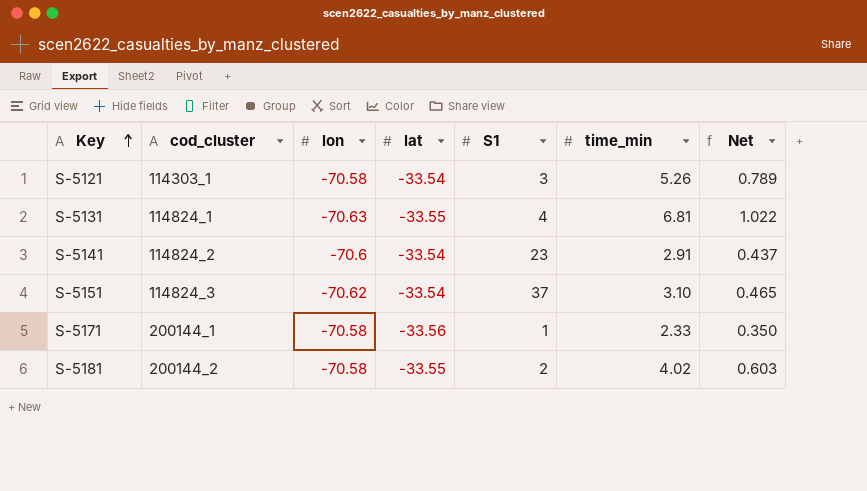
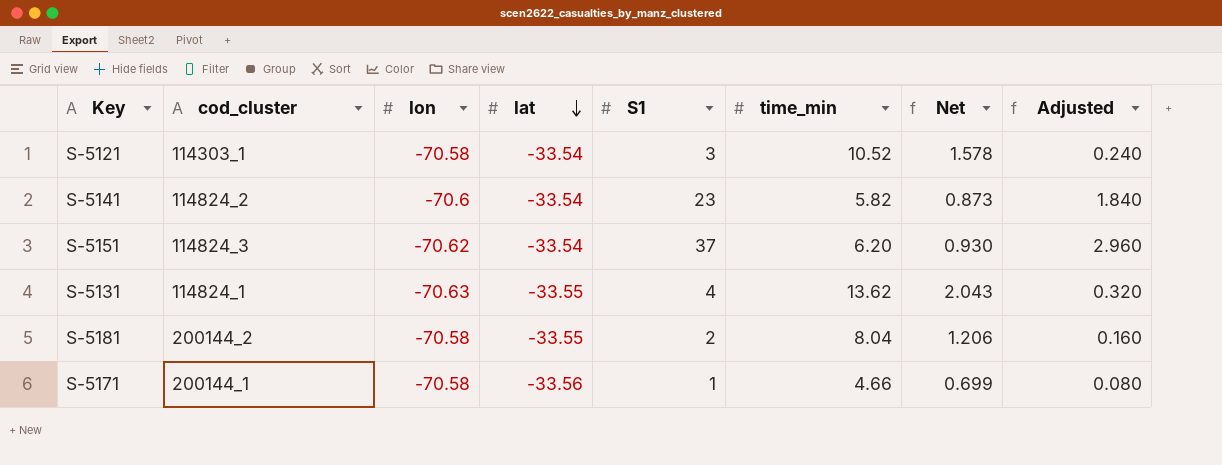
row order: Key ascending -> lat descending
column Adjusted | formula: none -> [S1] * 0.08
S-5121 | time_min: 5.26 -> 10.52
S-5121 | Net: 0.789 -> 1.578
S-5141 | time_min: 2.91 -> 5.82
S-5141 | Net: 0.437 -> 0.873
S-5151 | time_min: 3.10 -> 6.20
S-5151 | Net: 0.465 -> 0.930
S-5131 | time_min: 6.81 -> 13.62
S-5131 | Net: 1.022 -> 2.043
S-5181 | time_min: 4.02 -> 8.04
S-5181 | Net: 0.603 -> 1.206
S-5171 | time_min: 2.33 -> 4.66
S-5171 | Net: 0.350 -> 0.699

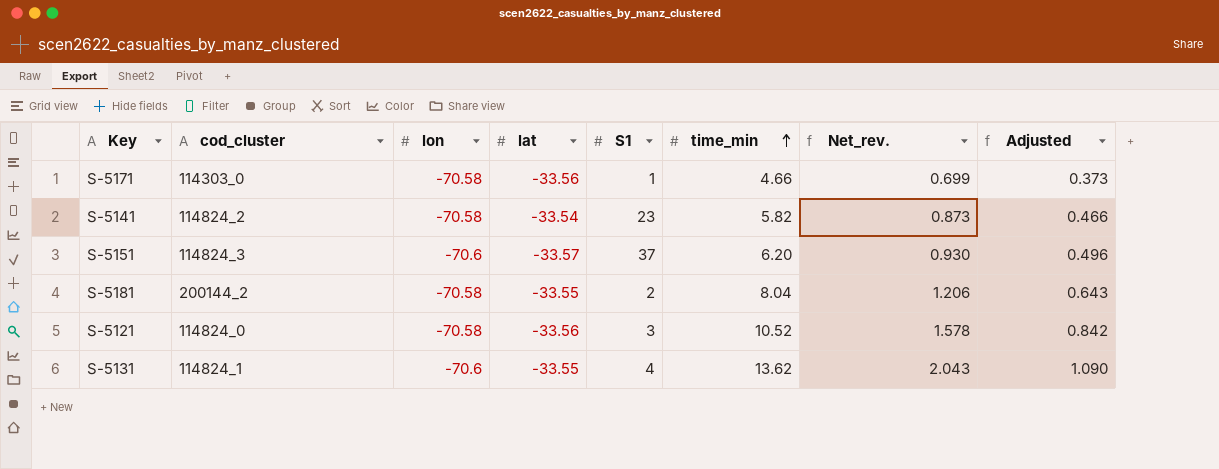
row order: lat descending -> time_min ascending
column name: Net -> Net_rev.
column Adjusted | formula: [S1] * 0.08 -> [time_min] * 0.08
S-5171 | cod_cluster: 200144_1 -> 114303_0
S-5141 | lon: -70.6 -> -70.58
S-5151 | lon: -70.62 -> -70.6
S-5151 | lat: -33.54 -> -33.57
S-5121 | cod_cluster: 114303_1 -> 114824_0
S-5121 | lat: -33.54 -> -33.56
S-5131 | lon: -70.63 -> -70.6

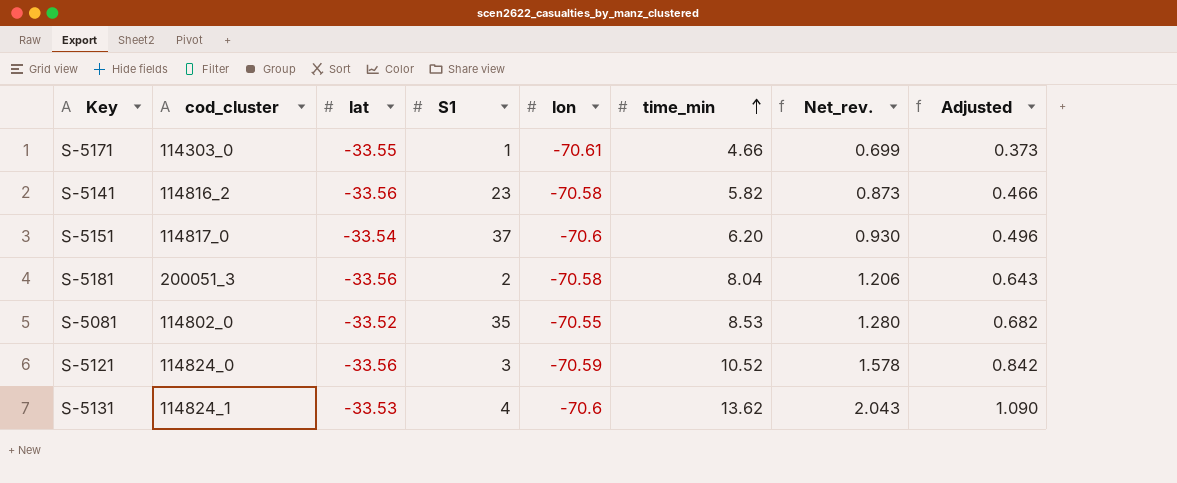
column lon | position: 3 -> 5
S-5171 | lat: -33.56 -> -33.55
S-5171 | lon: -70.58 -> -70.61
S-5141 | cod_cluster: 114824_2 -> 114816_2
S-5141 | lat: -33.54 -> -33.56
S-5151 | cod_cluster: 114824_3 -> 114817_0
S-5151 | lat: -33.57 -> -33.54
S-5181 | cod_cluster: 200144_2 -> 200051_3
S-5181 | lat: -33.55 -> -33.56
row S-5081: none -> 114802_0 | -33.52 | 35 | -70.55 | 8.53 | 1.280 | 0.682
S-5121 | lon: -70.58 -> -70.59
S-5131 | lat: -33.55 -> -33.53

